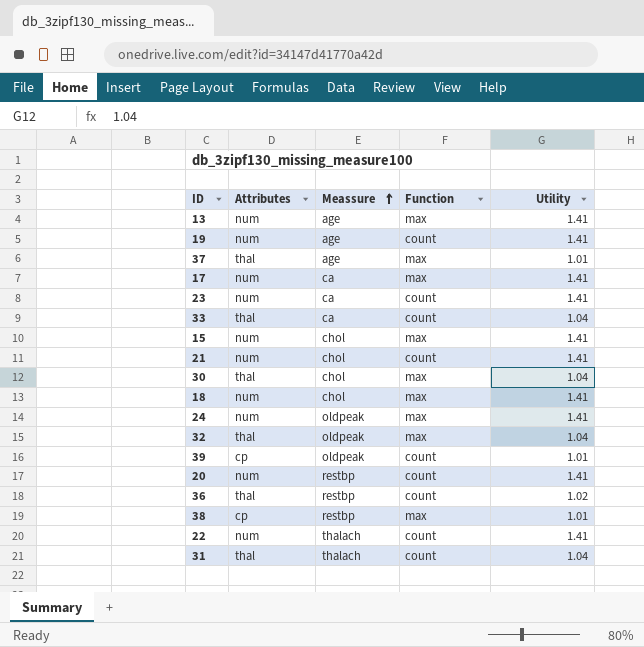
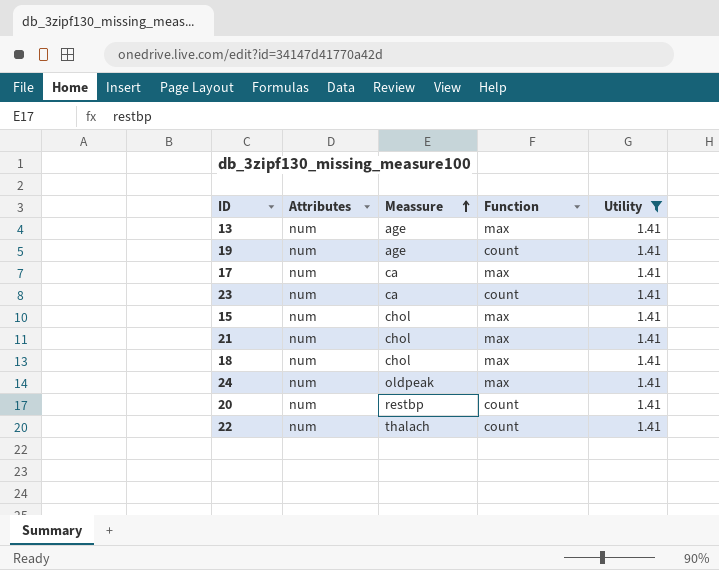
filter: none -> Utility = 1.41
21 | Function: count -> max

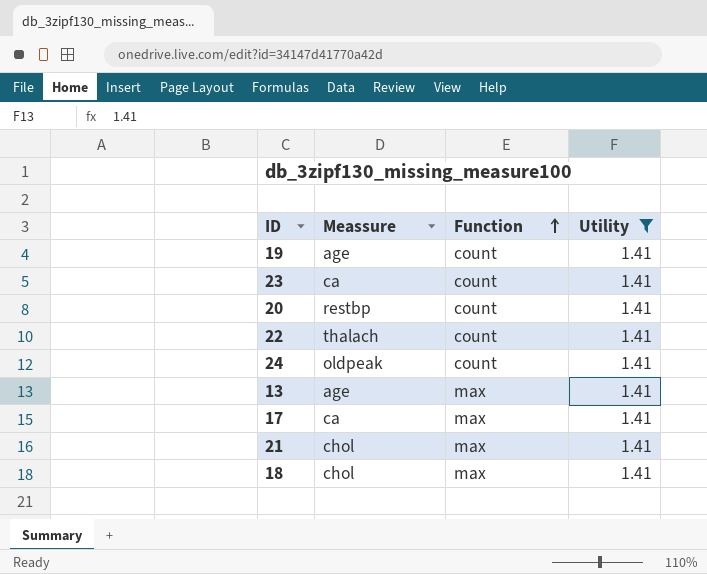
row order: Meassure ascending -> Function ascending
column Attributes | position: 2 -> none
row 15: num | chol | max | 1.41 -> none
24 | Function: max -> count

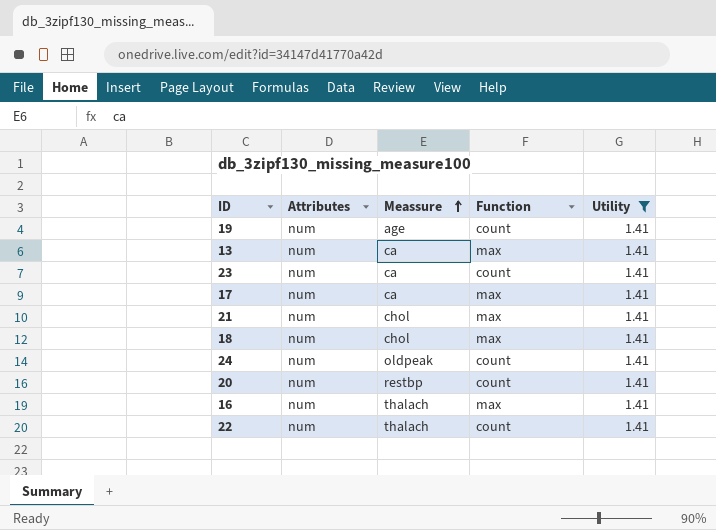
row order: Function ascending -> Meassure ascending
column Attributes | position: none -> 2
13 | Meassure: age -> ca
row 16: none -> num | thalach | max | 1.41

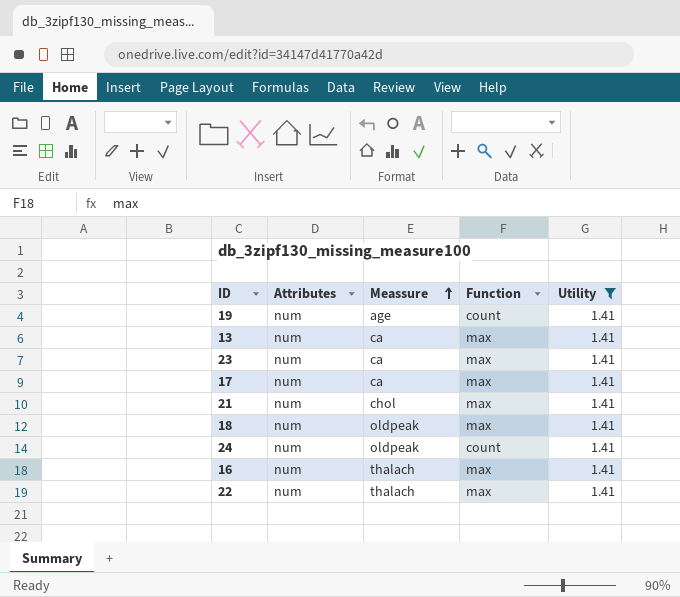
row 20: num | restbp | count | 1.41 -> none
23 | Function: count -> max
18 | Meassure: chol -> oldpeak
22 | Function: count -> max

